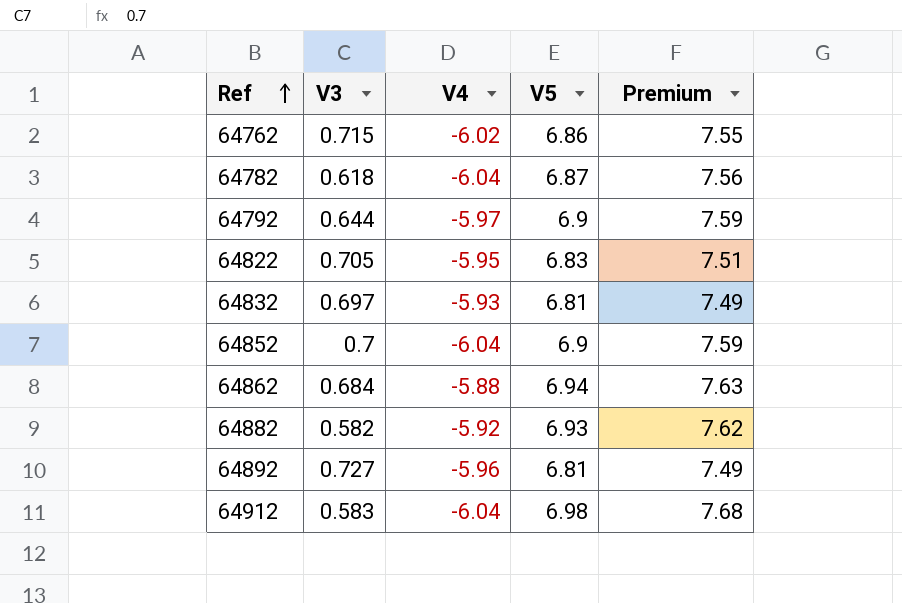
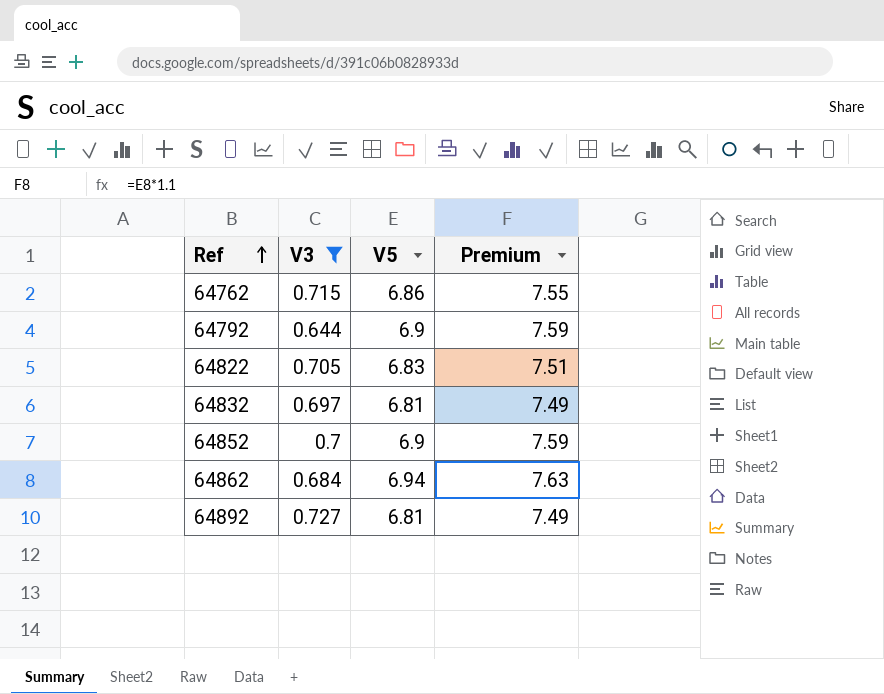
filter: none -> V3 >= 0.644
column V4 | position: 3 -> none

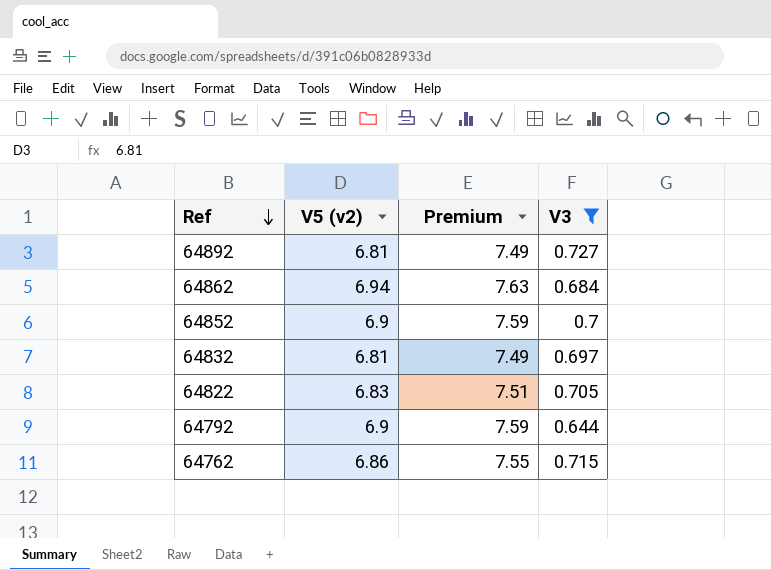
row order: Ref ascending -> Ref descending
column name: V5 -> V5 (v2)
column V3 | position: 2 -> 4

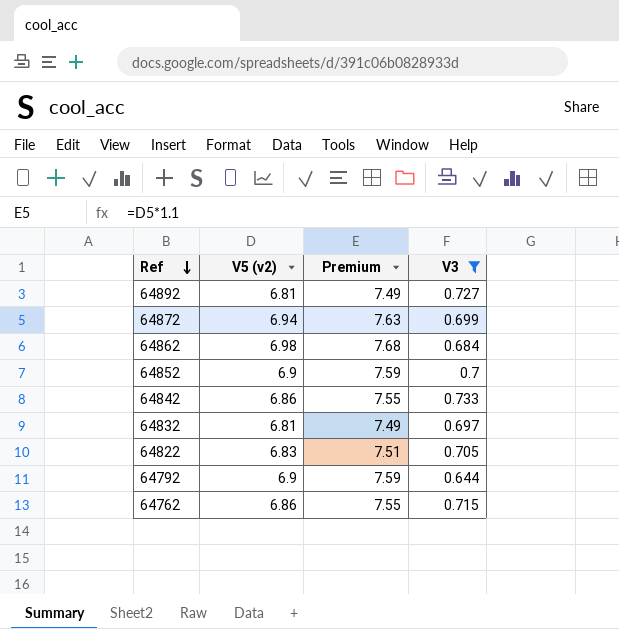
row 64872: none -> 6.94 | 7.63 | 0.699
64862 | V5 (v2): 6.94 -> 6.98
64862 | Premium: 7.63 -> 7.68
row 64842: none -> 6.86 | 7.55 | 0.733

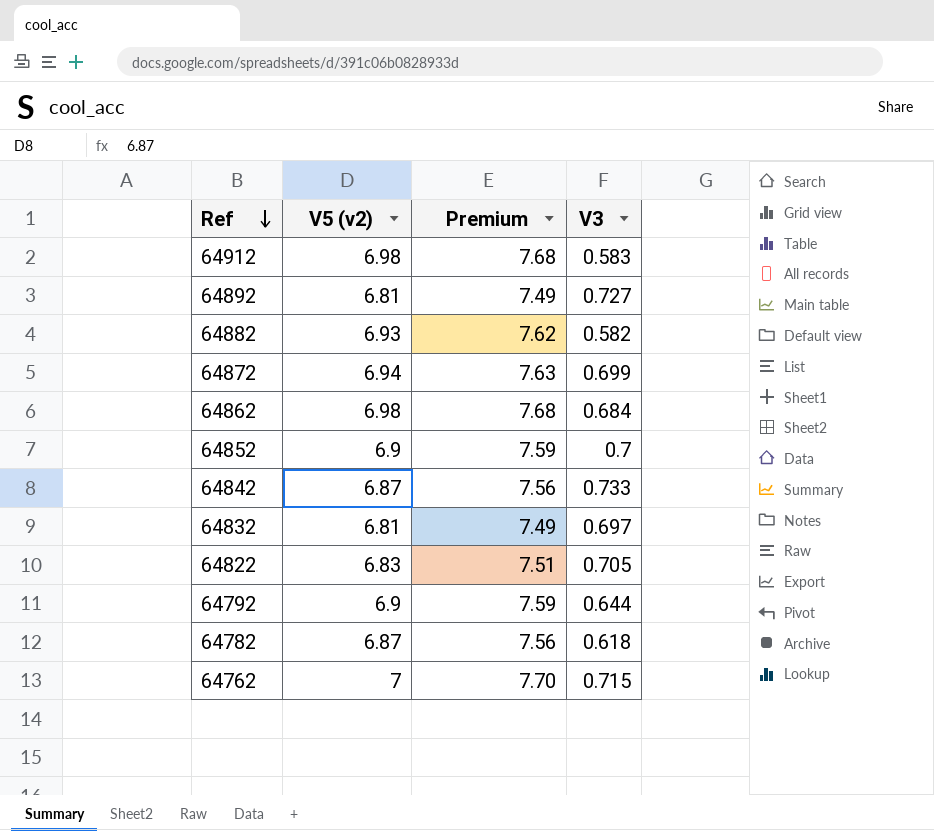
filter: V3 >= 0.644 -> none
64842 | V5 (v2): 6.86 -> 6.87
64842 | Premium: 7.55 -> 7.56
64762 | V5 (v2): 6.86 -> 7
64762 | Premium: 7.55 -> 7.70

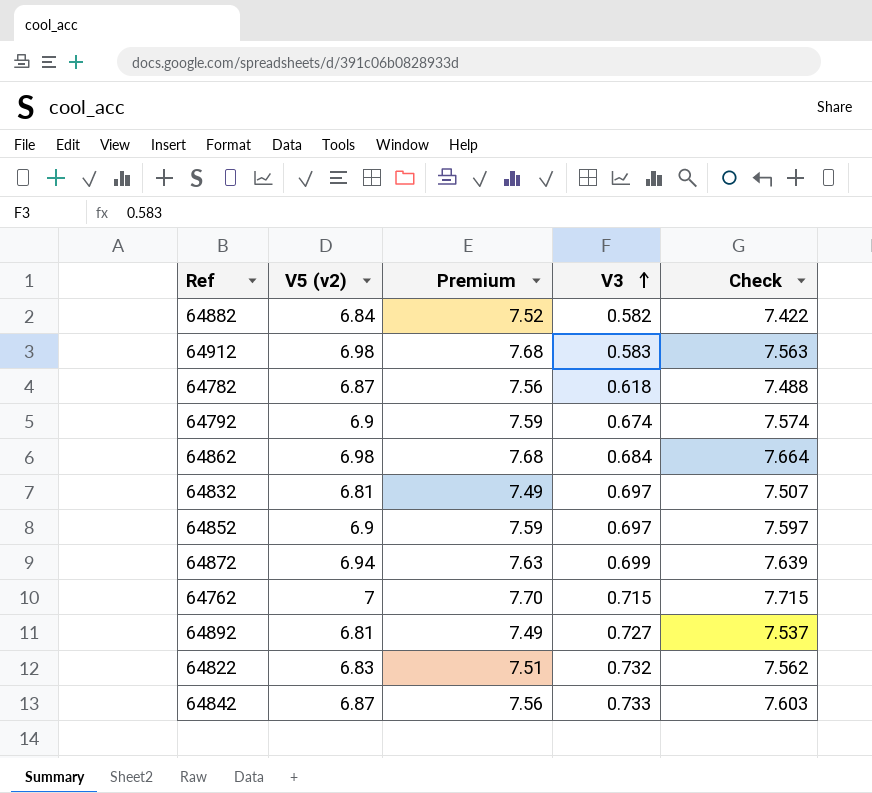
row order: Ref descending -> V3 ascending
column Check | formula: none -> [V5 (v2)] + [V3]
64882 | V5 (v2): 6.93 -> 6.84
64882 | Premium: 7.62 -> 7.52
64792 | V3: 0.644 -> 0.674
64852 | V3: 0.7 -> 0.697
64822 | V3: 0.705 -> 0.732

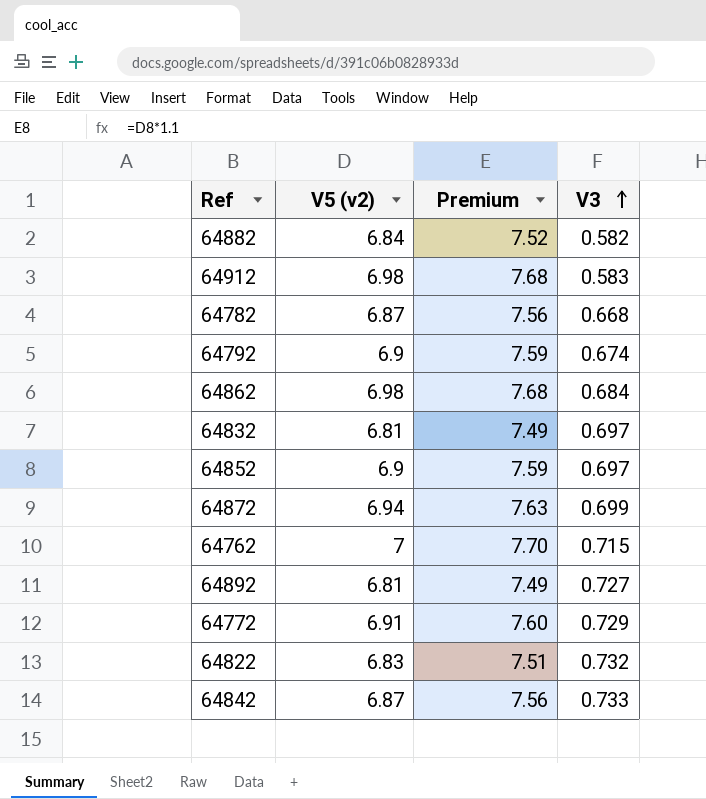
column Check | formula: [V5 (v2)] + [V3] -> none
64782 | V3: 0.618 -> 0.668
row 64772: none -> 6.91 | 7.60 | 0.729

